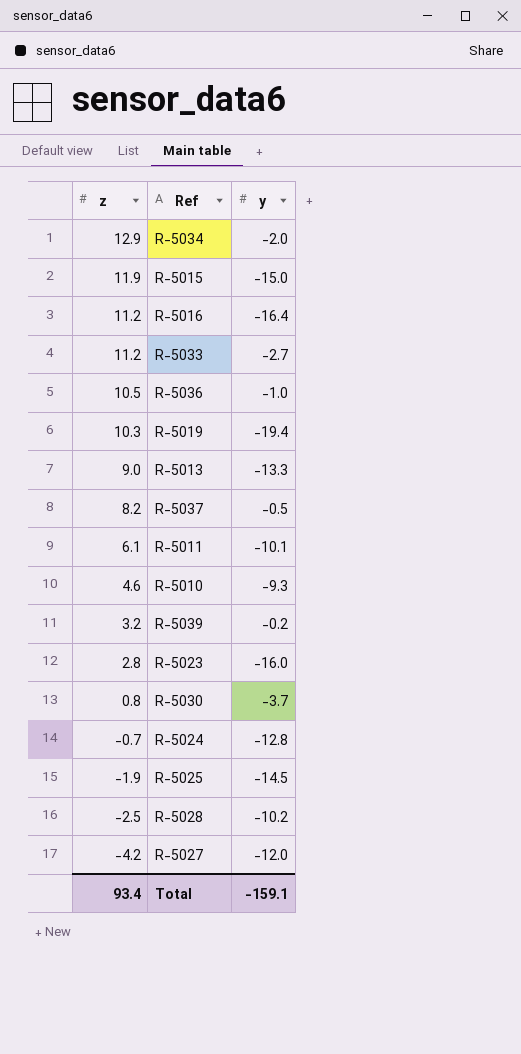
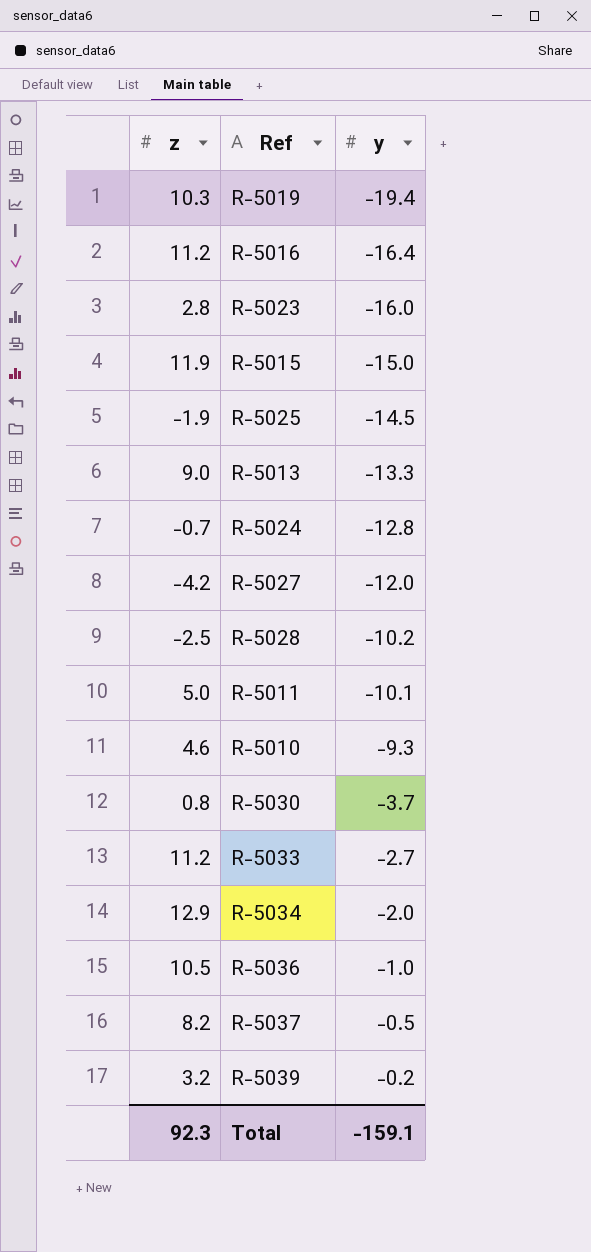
row order: z descending -> y ascending
R-5011 | z: 6.1 -> 5.0
Total | z: 93.4 -> 92.3

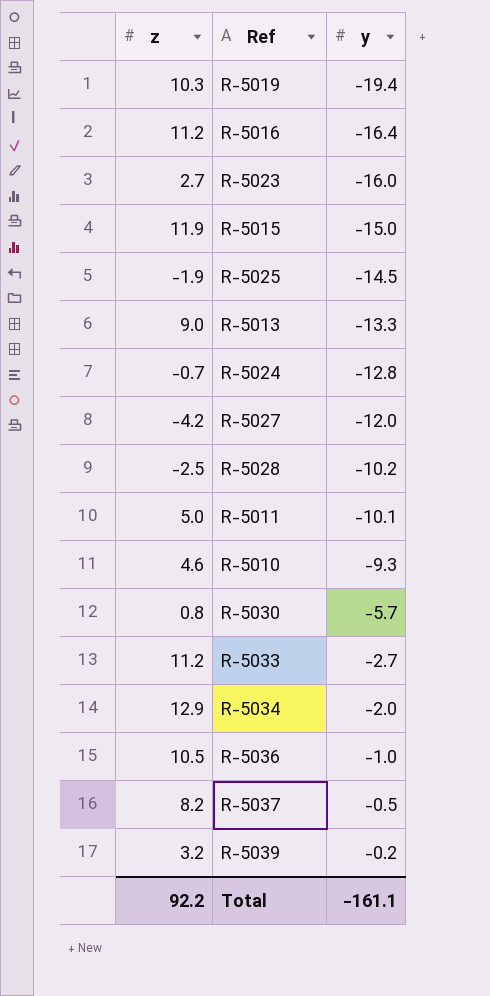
R-5023 | z: 2.8 -> 2.7
R-5030 | y: -3.7 -> -5.7
Total | z: 92.3 -> 92.2
Total | y: -159.1 -> -161.1

